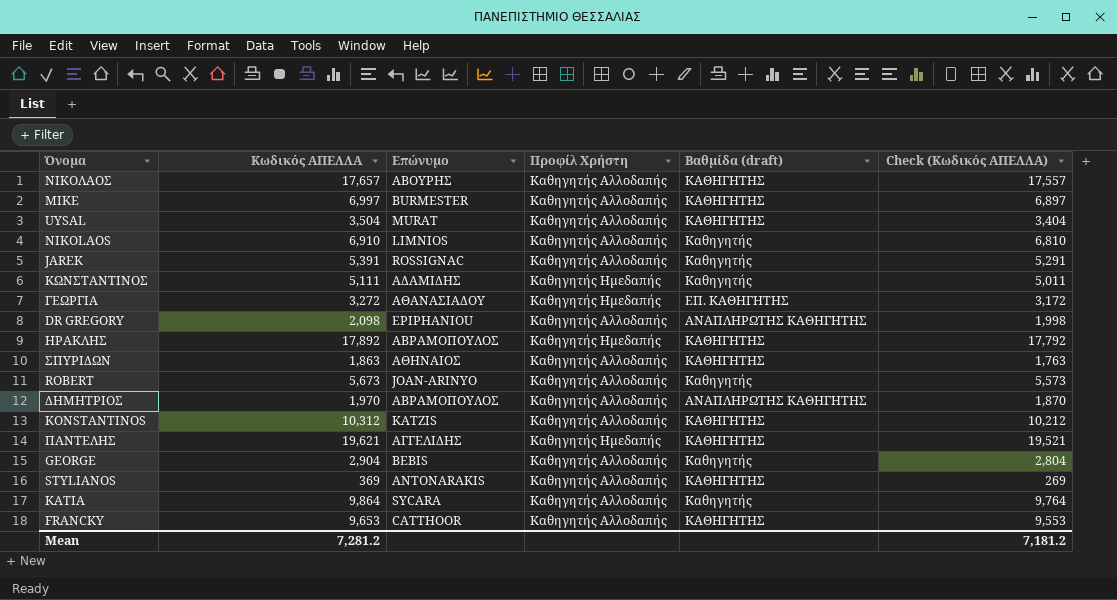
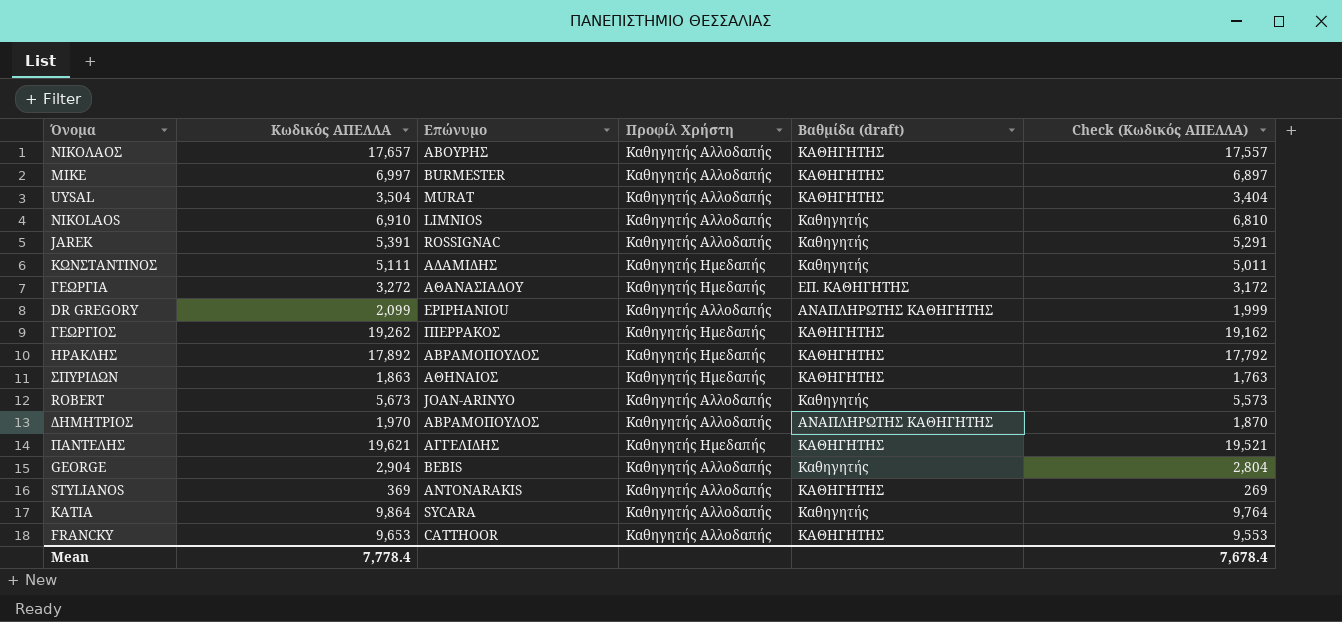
row KONSTANTINOS: 10,312 | KATZIS | Καθηγητής Αλλοδαπής | ΚΑΘΗΓΗΤΗΣ | 10,212 -> none
DR GREGORY | Κωδικός ΑΠΕΛΛΑ: 2,098 -> 2,099
DR GREGORY | Check (Κωδικός ΑΠΕΛΛΑ): 1,998 -> 1,999
row ΓΕΩΡΓΙΟΣ: none -> 19,262 | ΠΙΕΡΡΑΚΟΣ | Καθηγητής Ημεδαπής | ΚΑΘΗΓΗΤΗΣ | 19,162
ΣΠΥΡΙΔΩΝ | Προφίλ Χρήστη: Καθηγητής Αλλοδαπής -> Καθηγητής Ημεδαπής
Mean | Κωδικός ΑΠΕΛΛΑ: 7,281.2 -> 7,778.4
Mean | Check (Κωδικός ΑΠΕΛΛΑ): 7,181.2 -> 7,678.4

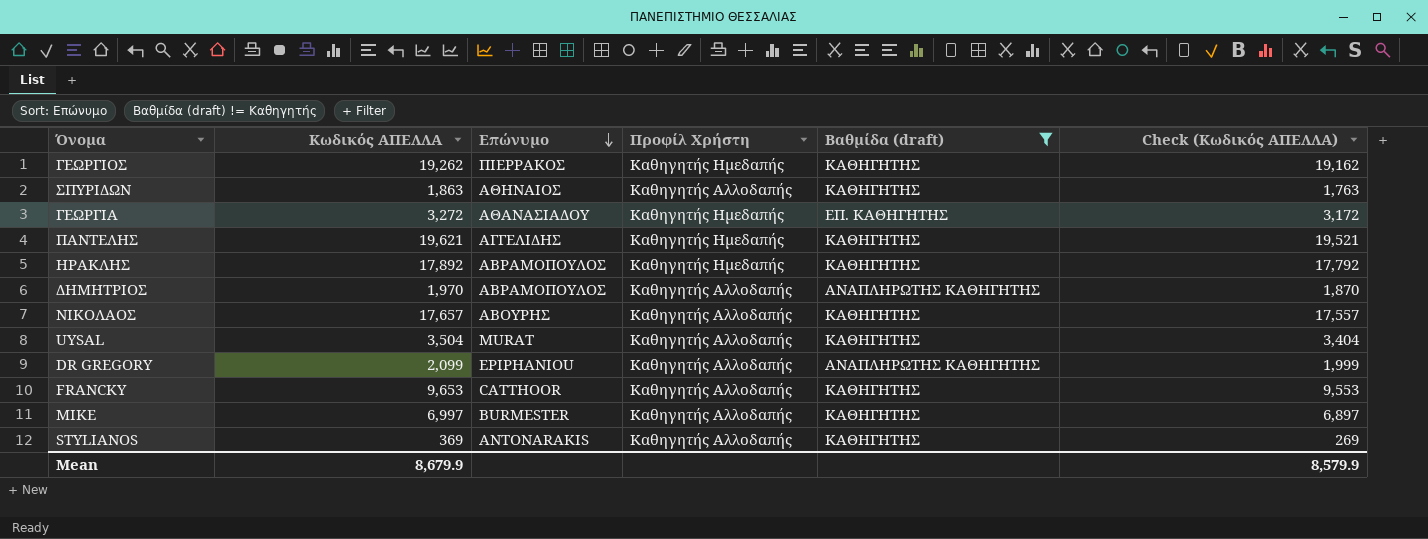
filter: none -> Βαθμίδα (draft) != Καθηγητής
row order: none -> Επώνυμο descending
ΣΠΥΡΙΔΩΝ | Προφίλ Χρήστη: Καθηγητής Ημεδαπής -> Καθηγητής Αλλοδαπής
Mean | Κωδικός ΑΠΕΛΛΑ: 7,778.4 -> 8,679.9
Mean | Check (Κωδικός ΑΠΕΛΛΑ): 7,678.4 -> 8,579.9

